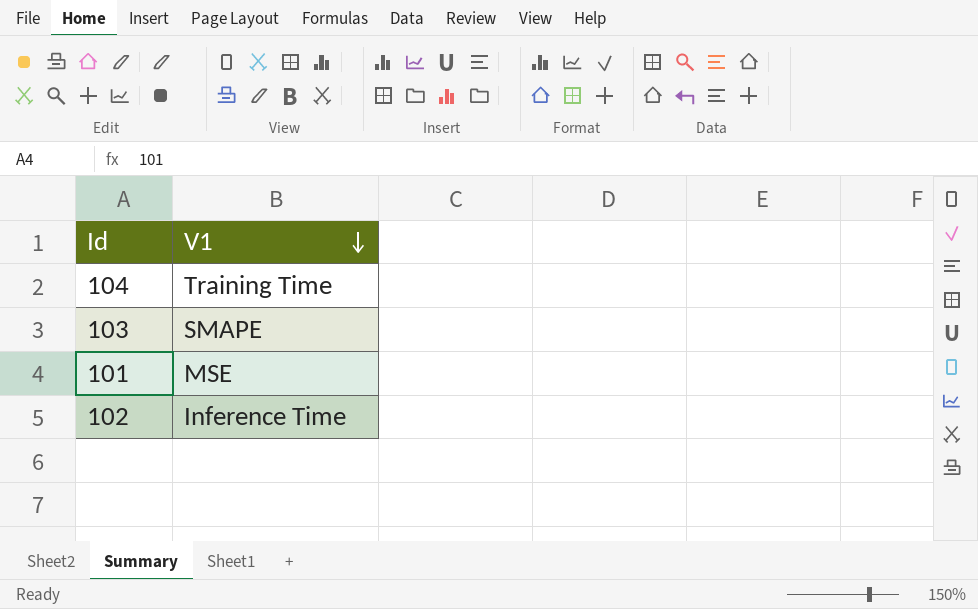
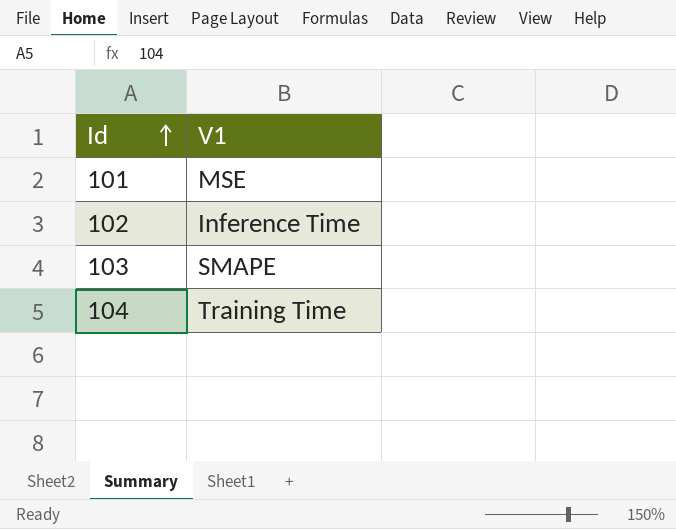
row order: V1 descending -> Id ascending

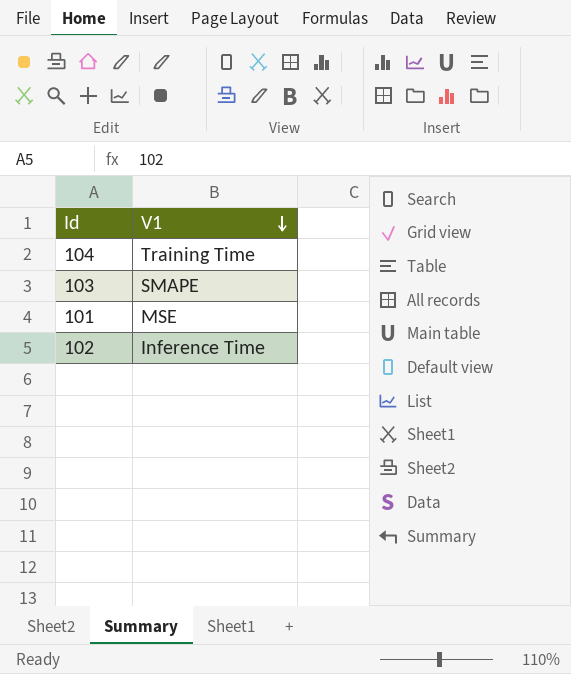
row order: Id ascending -> V1 descending

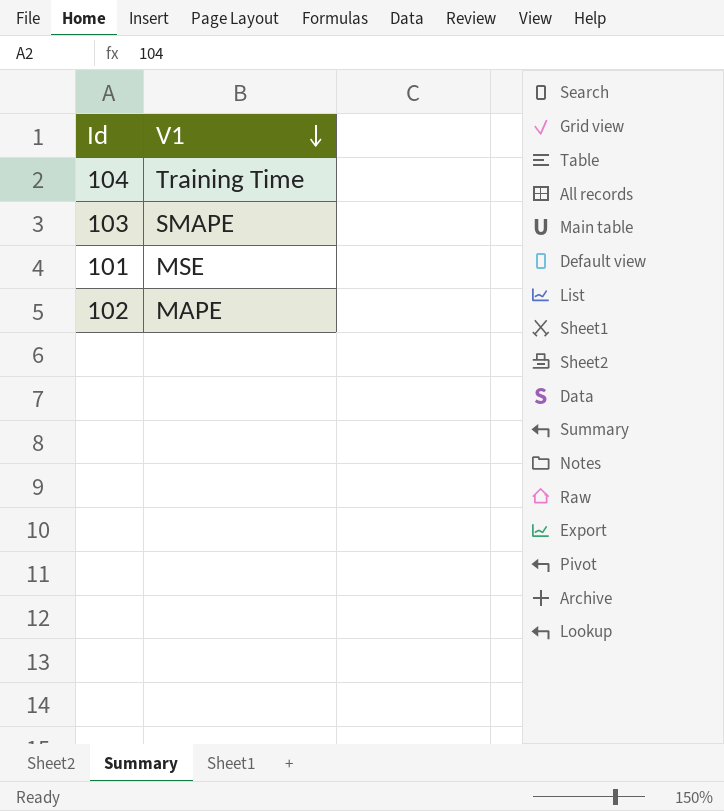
102 | V1: Inference Time -> MAPE

